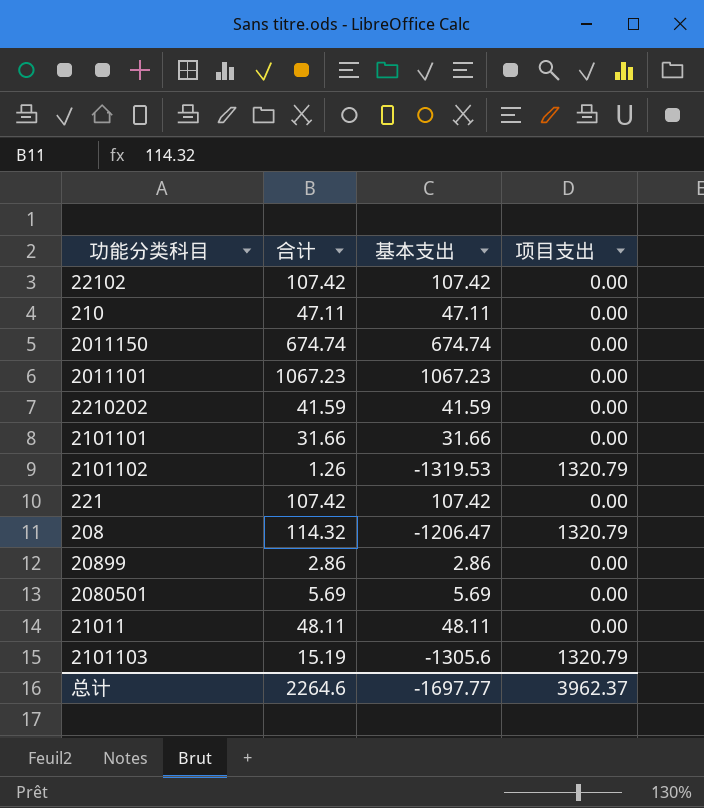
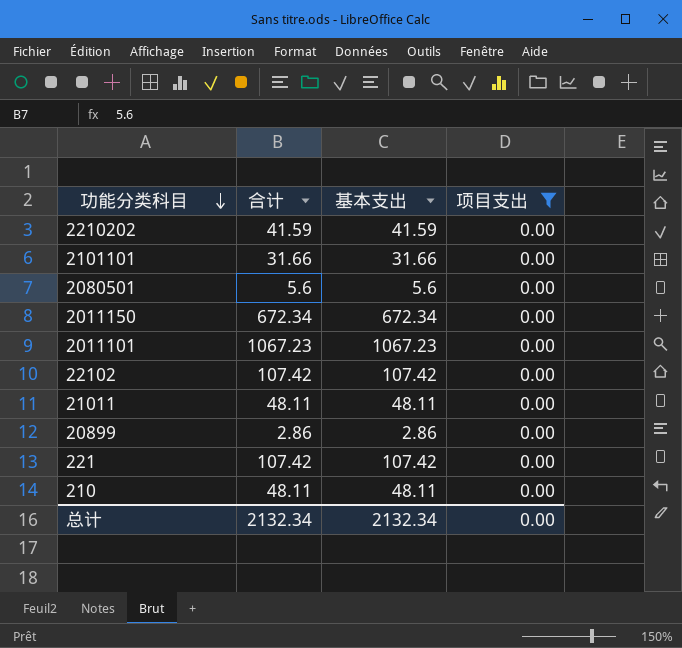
filter: none -> 项目支出 = 0.00
row order: none -> 功能分类科目 descending
2080501 | 合计: 5.69 -> 5.6
2080501 | 基本支出: 5.69 -> 5.6
2011150 | 合计: 674.74 -> 672.34
2011150 | 基本支出: 674.74 -> 672.34
210 | 合计: 47.11 -> 48.11
210 | 基本支出: 47.11 -> 48.11
总计 | 合计: 2264.6 -> 2132.34
总计 | 基本支出: -1697.77 -> 2132.34
总计 | 项目支出: 3962.37 -> 0.00

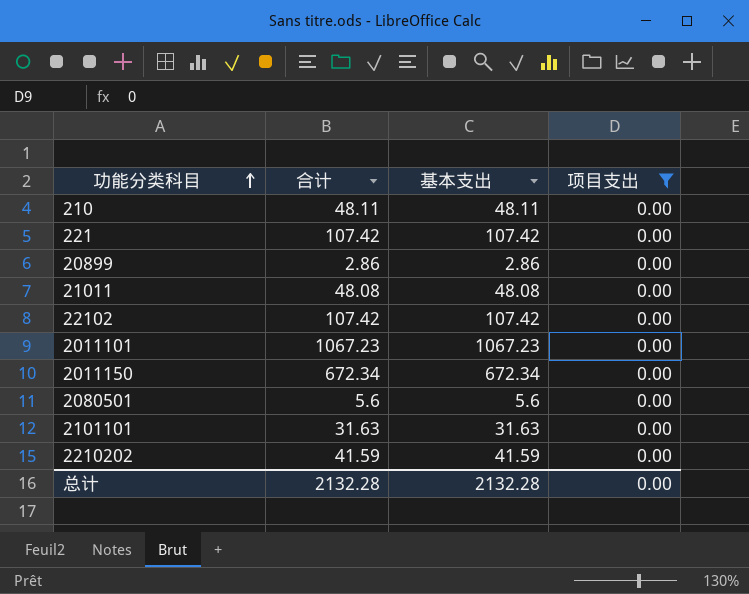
row order: 功能分类科目 descending -> 功能分类科目 ascending
21011 | 合计: 48.11 -> 48.08
21011 | 基本支出: 48.11 -> 48.08
2101101 | 合计: 31.66 -> 31.63
2101101 | 基本支出: 31.66 -> 31.63
总计 | 合计: 2132.34 -> 2132.28
总计 | 基本支出: 2132.34 -> 2132.28

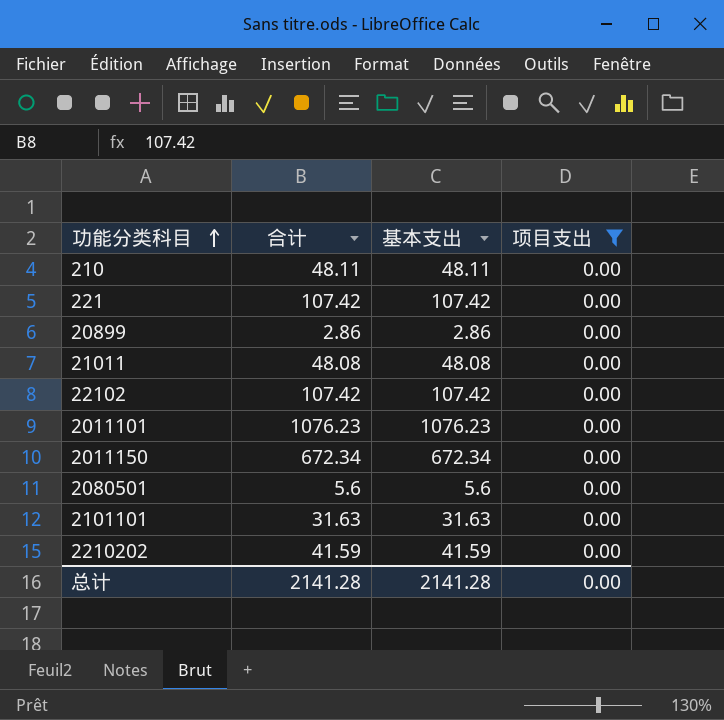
2011101 | 合计: 1067.23 -> 1076.23
2011101 | 基本支出: 1067.23 -> 1076.23
总计 | 合计: 2132.28 -> 2141.28
总计 | 基本支出: 2132.28 -> 2141.28

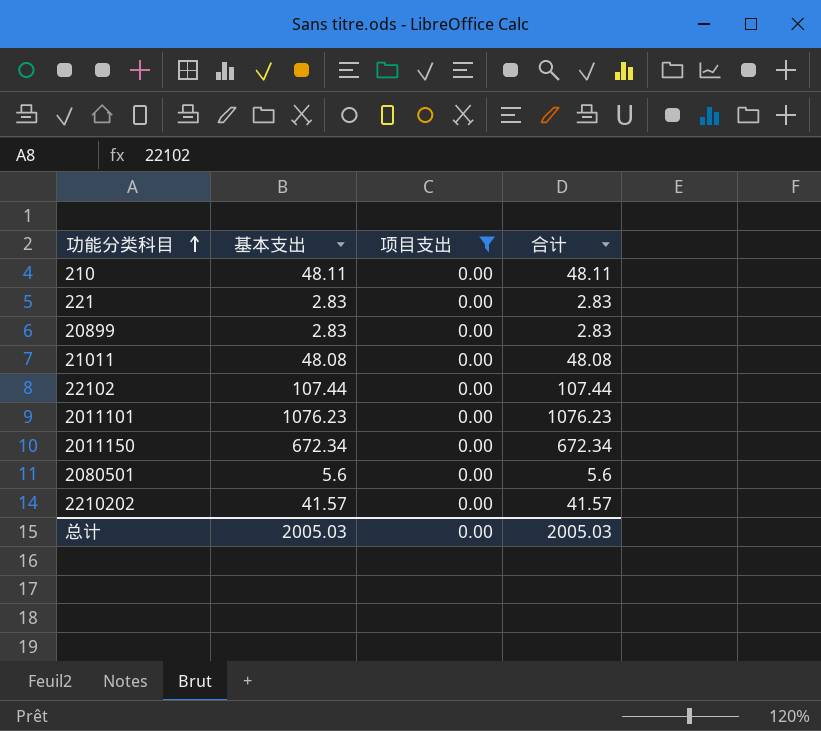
column 合计 | position: 2 -> 4
row 2101101: 31.63 | 31.63 | 0.00 -> none
221 | 基本支出: 107.42 -> 2.83
221 | 合计: 107.42 -> 2.83
20899 | 基本支出: 2.86 -> 2.83
20899 | 合计: 2.86 -> 2.83
22102 | 基本支出: 107.42 -> 107.44
22102 | 合计: 107.42 -> 107.44
2210202 | 基本支出: 41.59 -> 41.57
2210202 | 合计: 41.59 -> 41.57
总计 | 基本支出: 2141.28 -> 2005.03
总计 | 合计: 2141.28 -> 2005.03

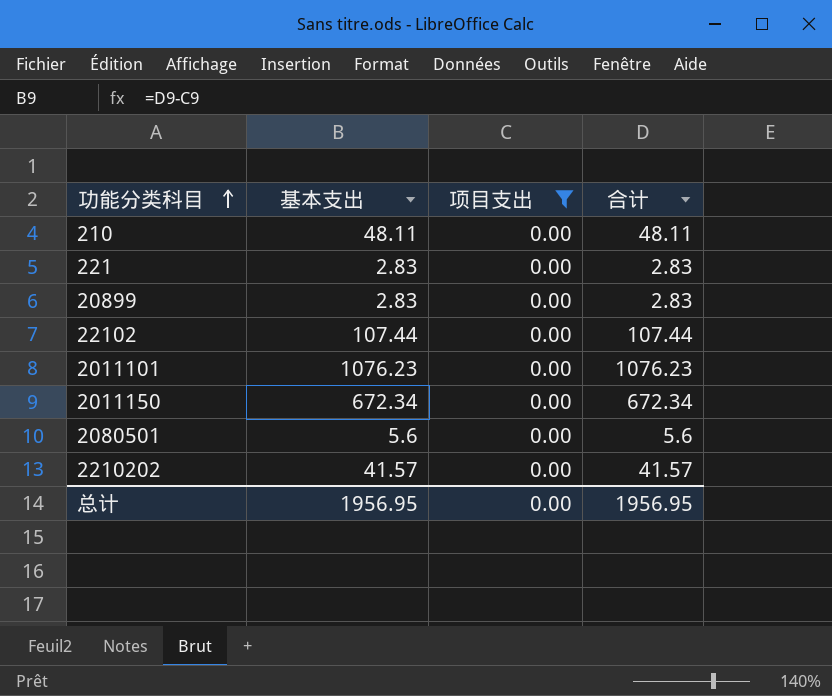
row 21011: 48.08 | 0.00 | 48.08 -> none
总计 | 基本支出: 2005.03 -> 1956.95
总计 | 合计: 2005.03 -> 1956.95

